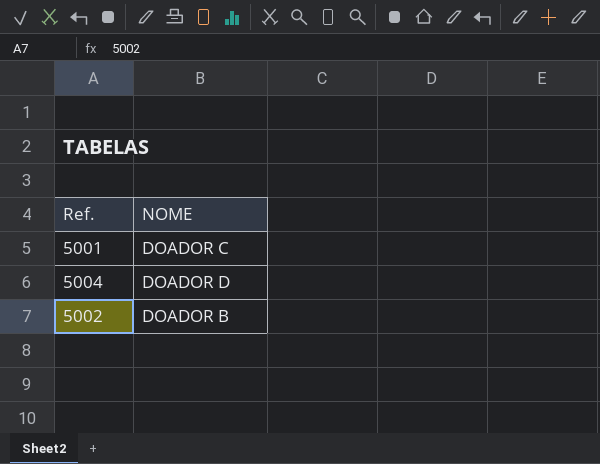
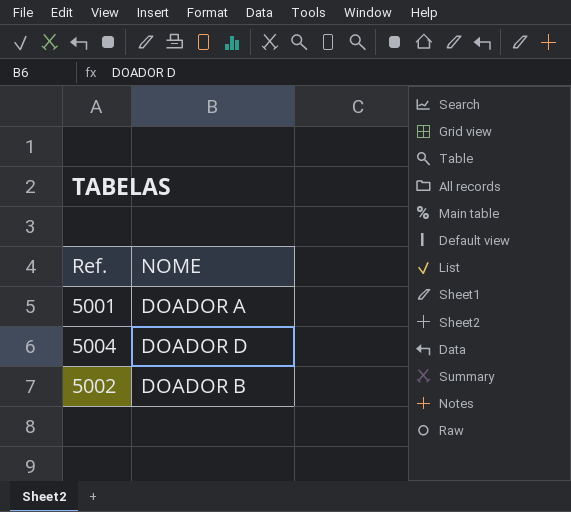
5001 | NOME: DOADOR C -> DOADOR A

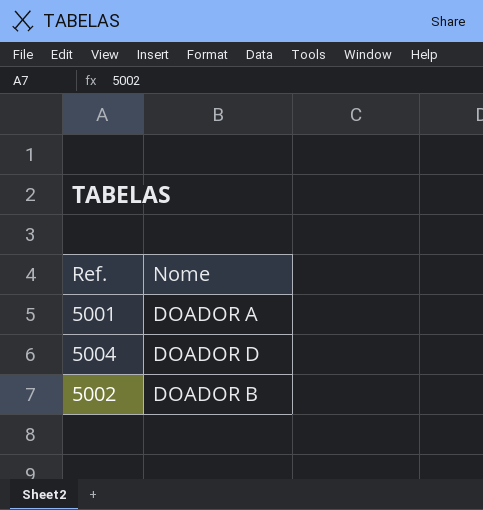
column name: NOME -> Nome

